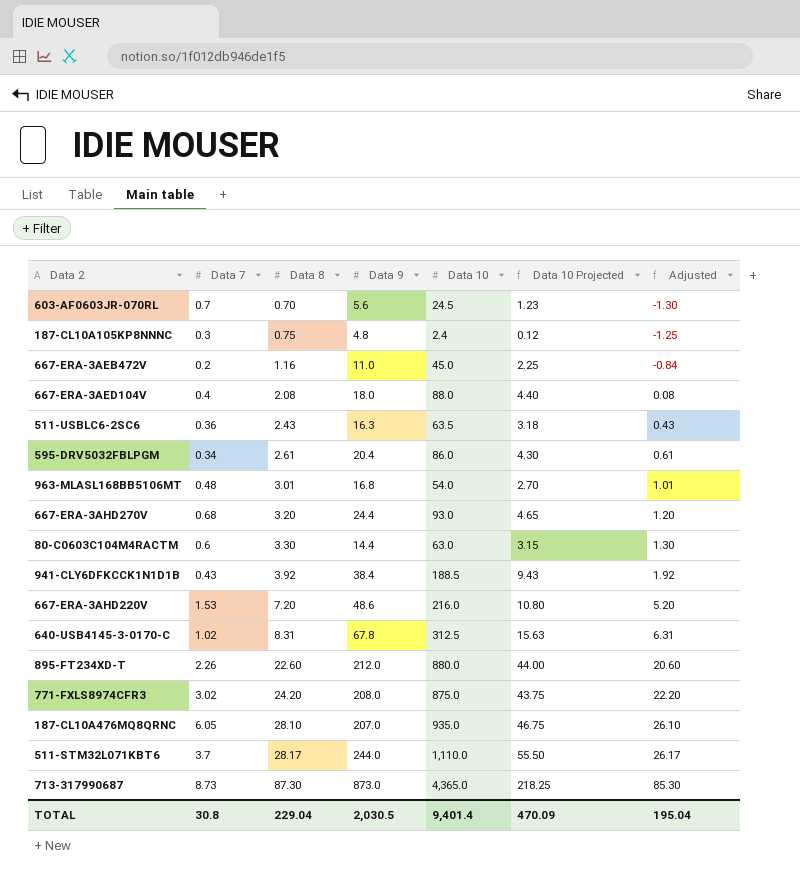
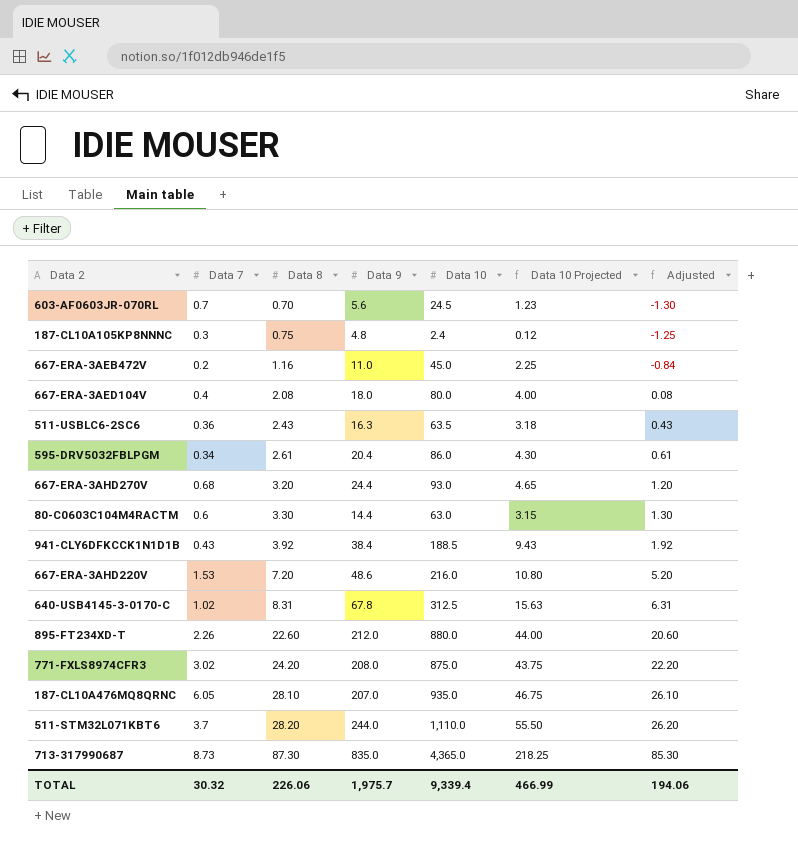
row 963-MLASL168BB5106MT: 0.48 | 3.01 | 16.8 | 54.0 | 2.70 | 1.01 -> none
667-ERA-3AED104V | Data 10: 88.0 -> 80.0
667-ERA-3AED104V | Data 10 Projected: 4.40 -> 4.00
511-STM32L071KBT6 | Data 8: 28.17 -> 28.20
511-STM32L071KBT6 | Adjusted: 26.17 -> 26.20
713-317990687 | Data 9: 873.0 -> 835.0
TOTAL | Data 7: 30.8 -> 30.32
TOTAL | Data 8: 229.04 -> 226.06
TOTAL | Data 9: 2,030.5 -> 1,975.7
TOTAL | Data 10: 9,401.4 -> 9,339.4
TOTAL | Data 10 Projected: 470.09 -> 466.99
TOTAL | Adjusted: 195.04 -> 194.06

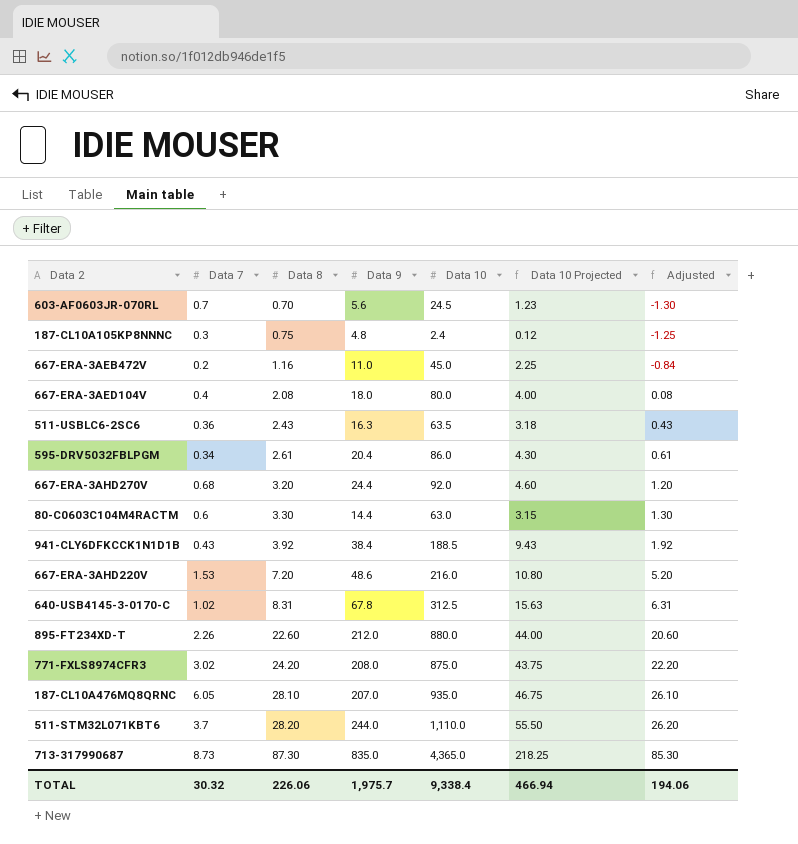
667-ERA-3AHD270V | Data 10: 93.0 -> 92.0
667-ERA-3AHD270V | Data 10 Projected: 4.65 -> 4.60
TOTAL | Data 10: 9,339.4 -> 9,338.4
TOTAL | Data 10 Projected: 466.99 -> 466.94

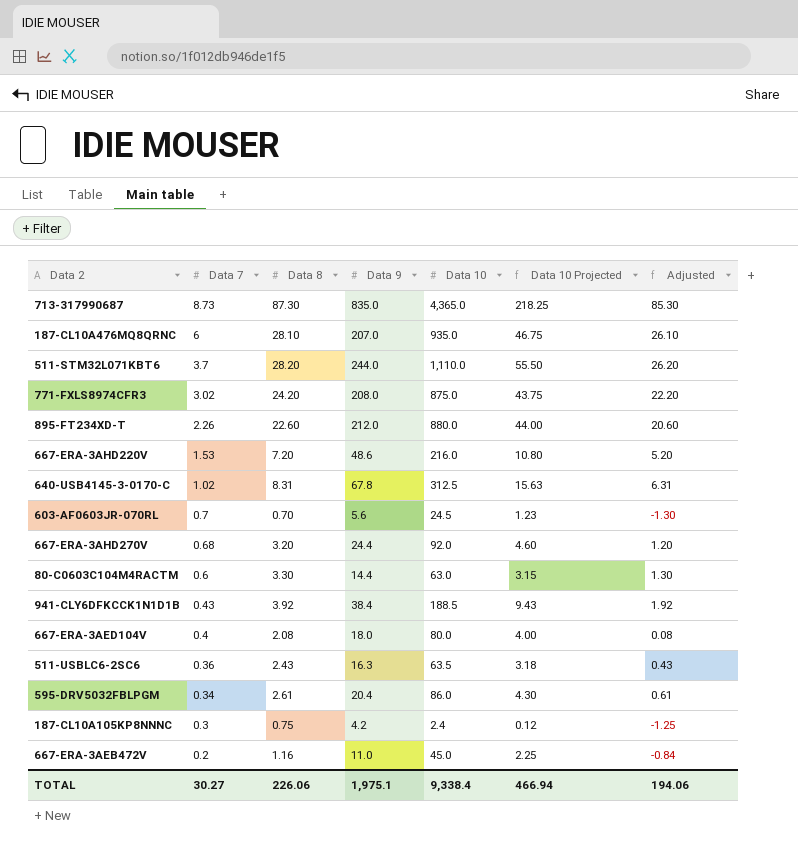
row order: Data 8 ascending -> Data 7 descending
187-CL10A476MQ8QRNC | Data 7: 6.05 -> 6
187-CL10A105KP8NNNC | Data 9: 4.8 -> 4.2
TOTAL | Data 7: 30.32 -> 30.27
TOTAL | Data 9: 1,975.7 -> 1,975.1

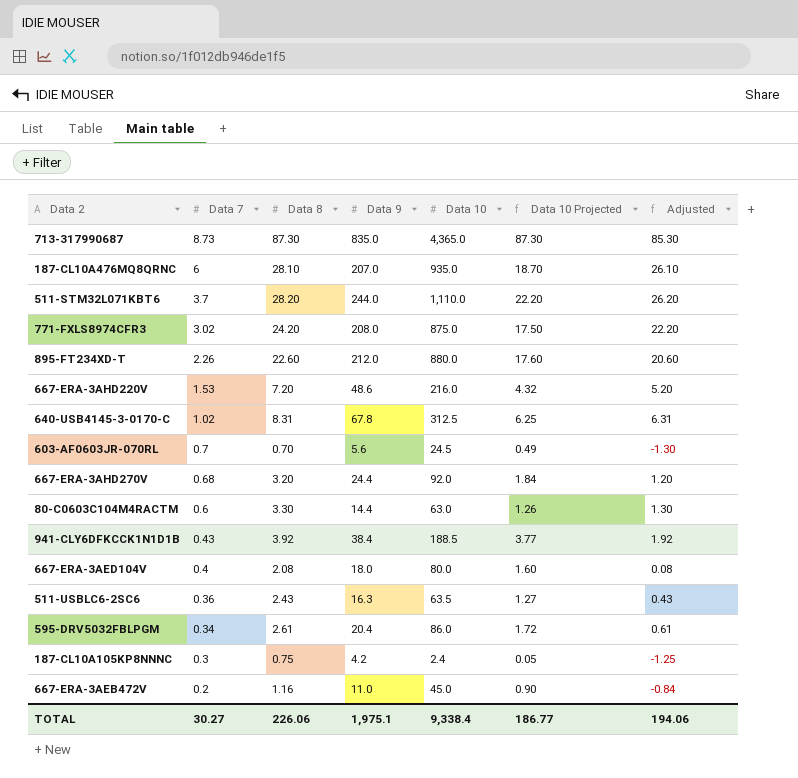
column Data 10 Projected | formula: [Data 10] * 0.05 -> [Data 10] * 0.02
TOTAL | Data 10 Projected: 466.94 -> 186.77

